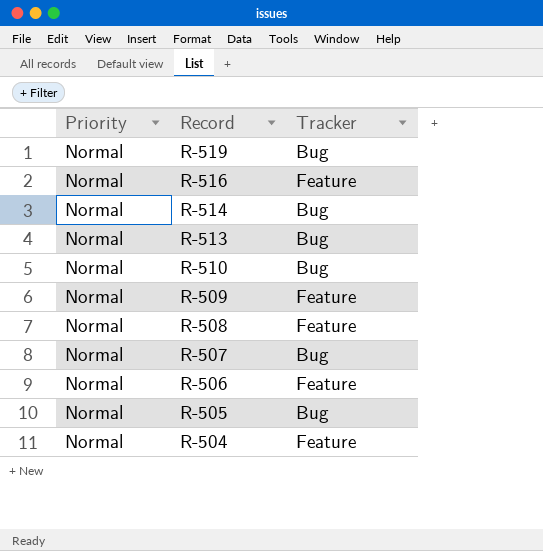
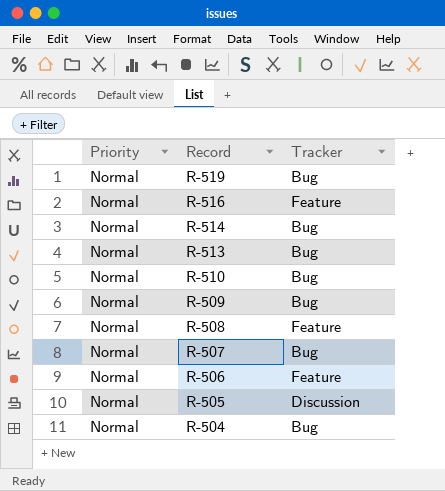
R-509 | Tracker: Feature -> Bug
R-505 | Tracker: Bug -> Discussion
R-504 | Tracker: Feature -> Bug

